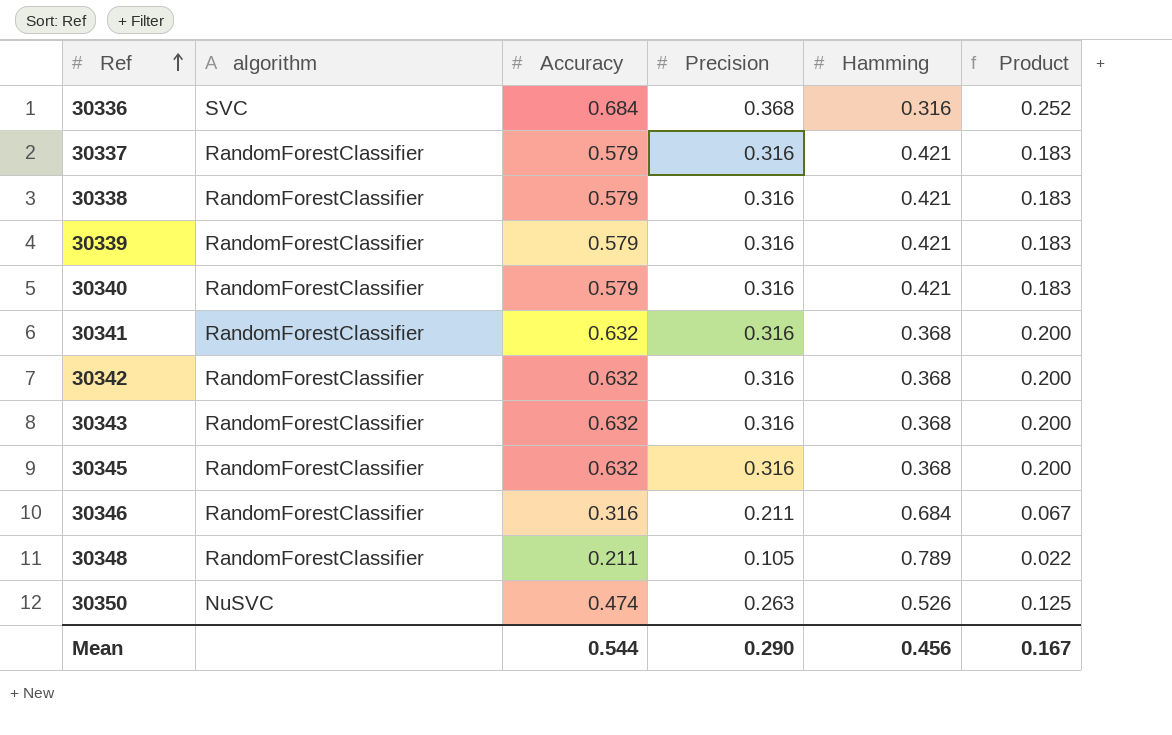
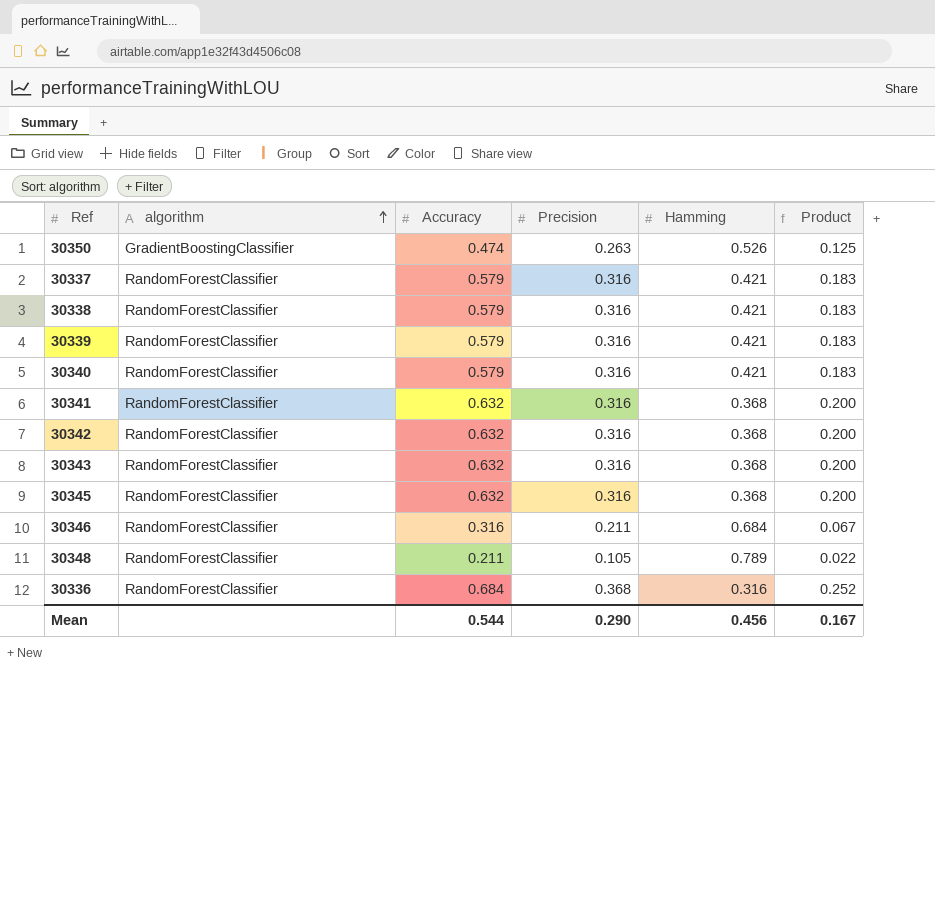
row order: Ref ascending -> algorithm ascending
30350 | algorithm: NuSVC -> GradientBoostingClassifier
30336 | algorithm: SVC -> RandomForestClassifier

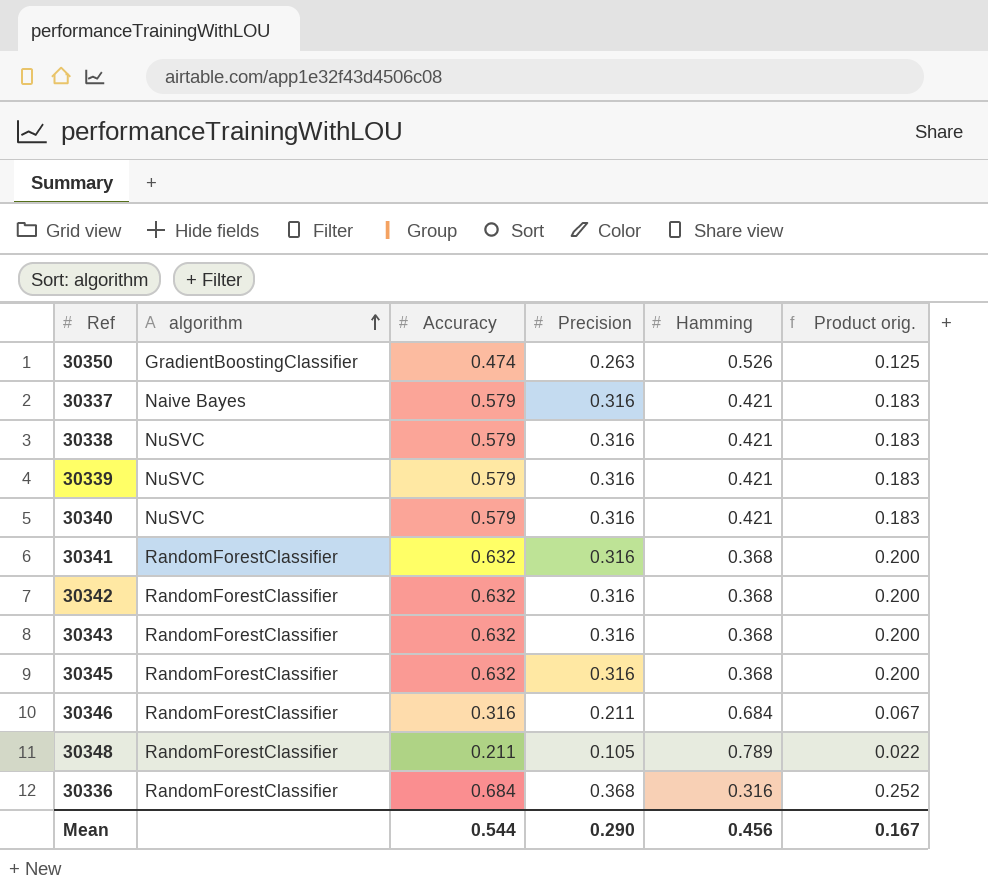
column name: Product -> Product orig.
30337 | algorithm: RandomForestClassifier -> Naive Bayes
30338 | algorithm: RandomForestClassifier -> NuSVC
30339 | algorithm: RandomForestClassifier -> NuSVC
30340 | algorithm: RandomForestClassifier -> NuSVC

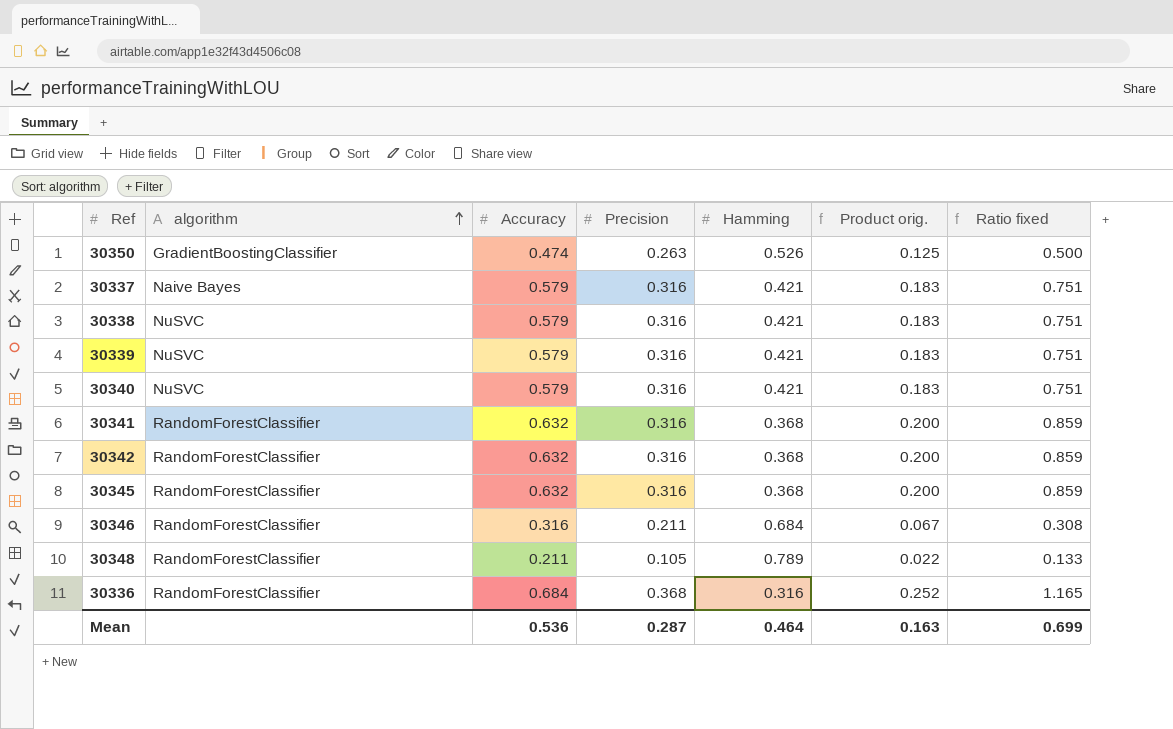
column Ratio fixed | formula: none -> [Precision] / [Hamming]
row 30343: RandomForestClassifier | 0.632 | 0.316 | 0.368 | 0.200 -> none
Mean | Accuracy: 0.544 -> 0.536
Mean | Precision: 0.290 -> 0.287
Mean | Hamming: 0.456 -> 0.464
Mean | Product orig.: 0.167 -> 0.163

